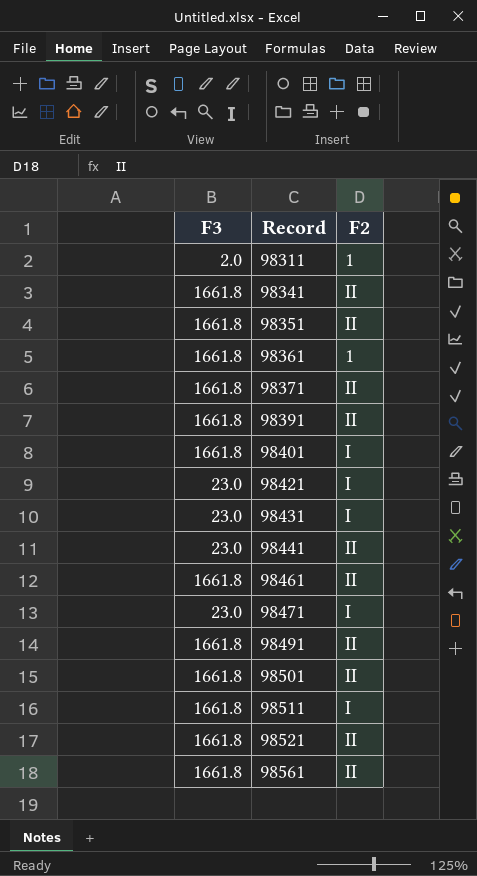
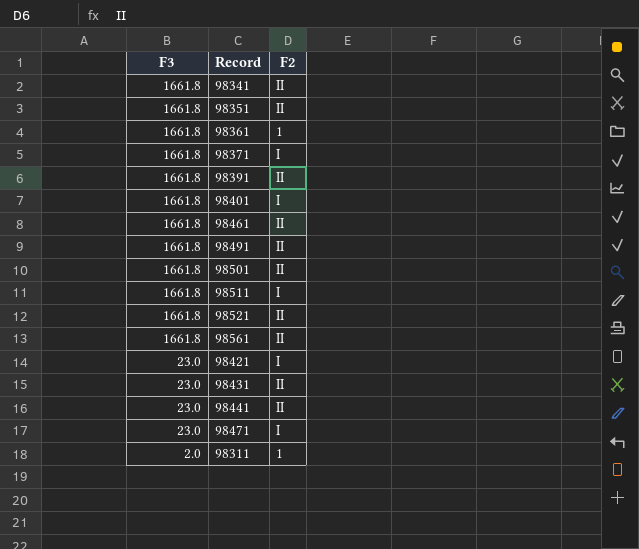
row order: Record ascending -> F3 descending
98371 | F2: II -> I
98431 | F2: I -> II

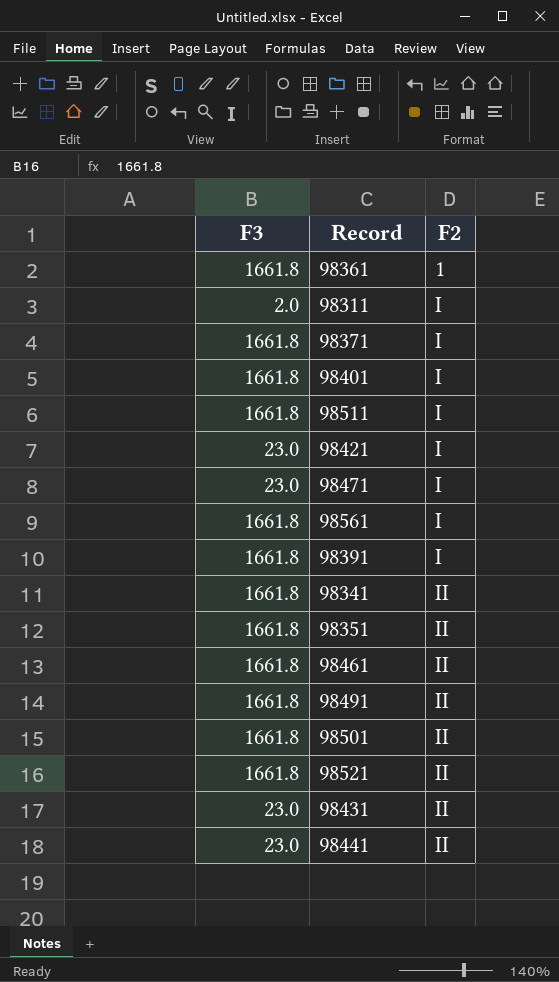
row order: F3 descending -> F2 ascending
98311 | F2: 1 -> I
98561 | F2: II -> I
98391 | F2: II -> I

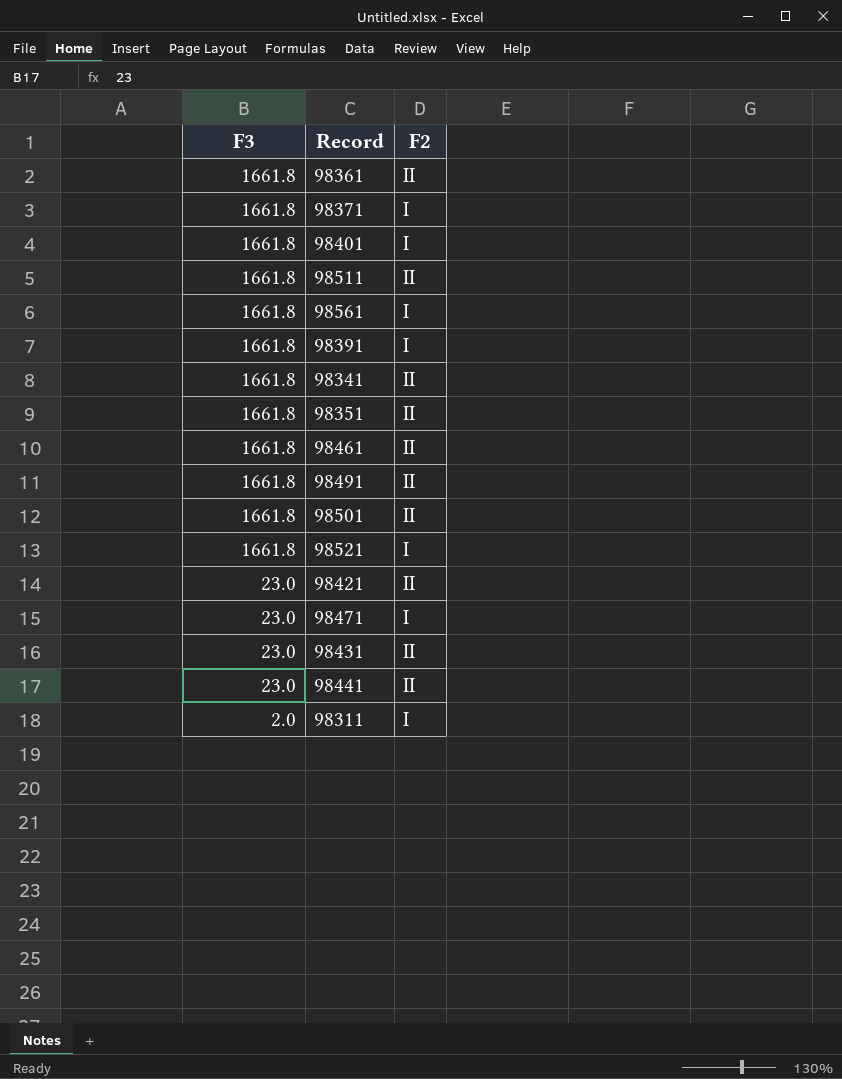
row order: F2 ascending -> F3 descending
98361 | F2: 1 -> II
98511 | F2: I -> II
98521 | F2: II -> I
98421 | F2: I -> II

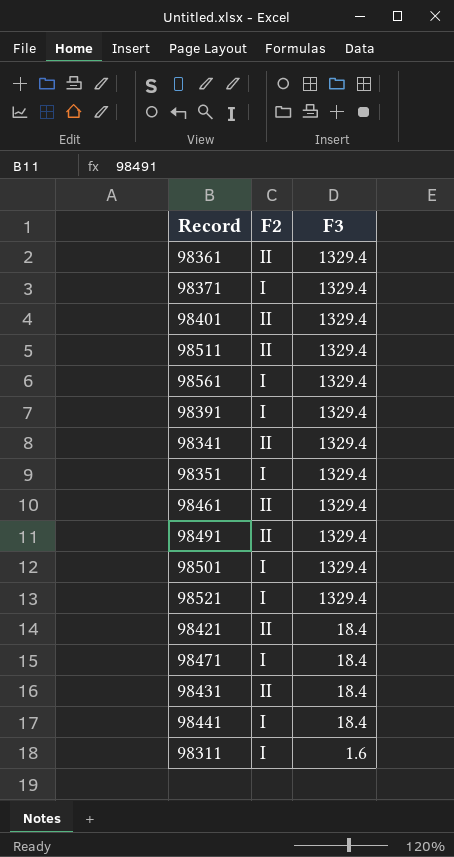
column F3 | position: 1 -> 3
98361 | F3: 1661.8 -> 1329.4
98371 | F3: 1661.8 -> 1329.4
98401 | F2: I -> II
98401 | F3: 1661.8 -> 1329.4
98511 | F3: 1661.8 -> 1329.4
98561 | F3: 1661.8 -> 1329.4
98391 | F3: 1661.8 -> 1329.4
98341 | F3: 1661.8 -> 1329.4
98351 | F2: II -> I
98351 | F3: 1661.8 -> 1329.4
98461 | F3: 1661.8 -> 1329.4
98491 | F3: 1661.8 -> 1329.4
98501 | F2: II -> I
98501 | F3: 1661.8 -> 1329.4
98521 | F3: 1661.8 -> 1329.4
98421 | F3: 23.0 -> 18.4
98471 | F3: 23.0 -> 18.4
98431 | F3: 23.0 -> 18.4
98441 | F2: II -> I
98441 | F3: 23.0 -> 18.4
98311 | F3: 2.0 -> 1.6

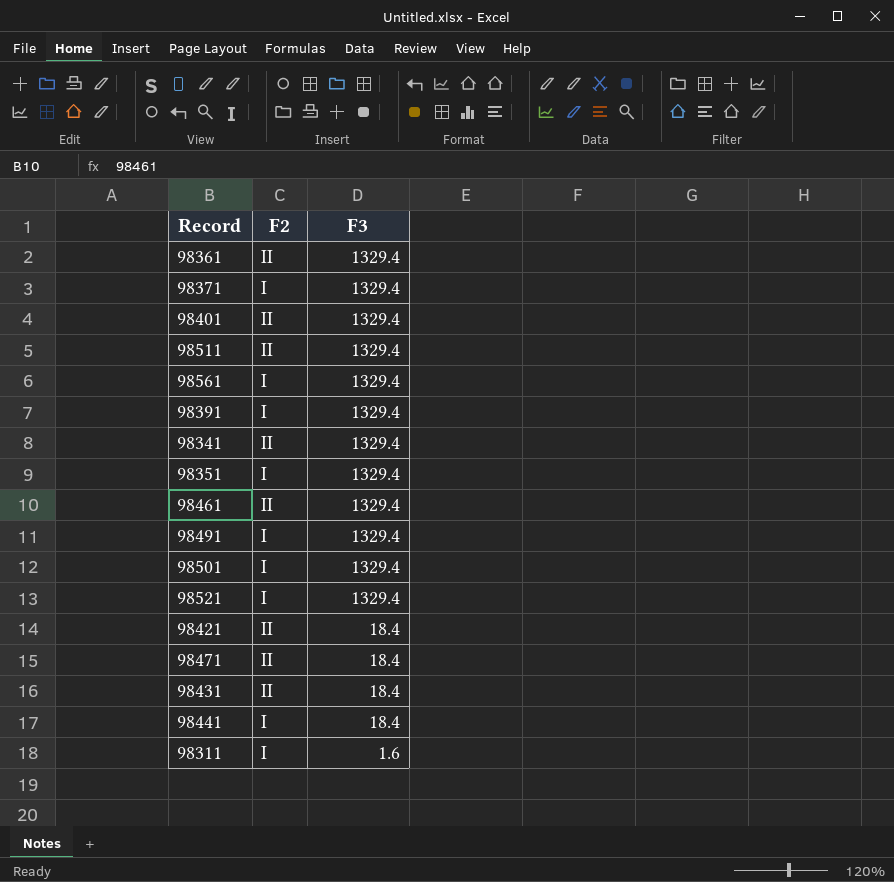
98491 | F2: II -> I
98471 | F2: I -> II

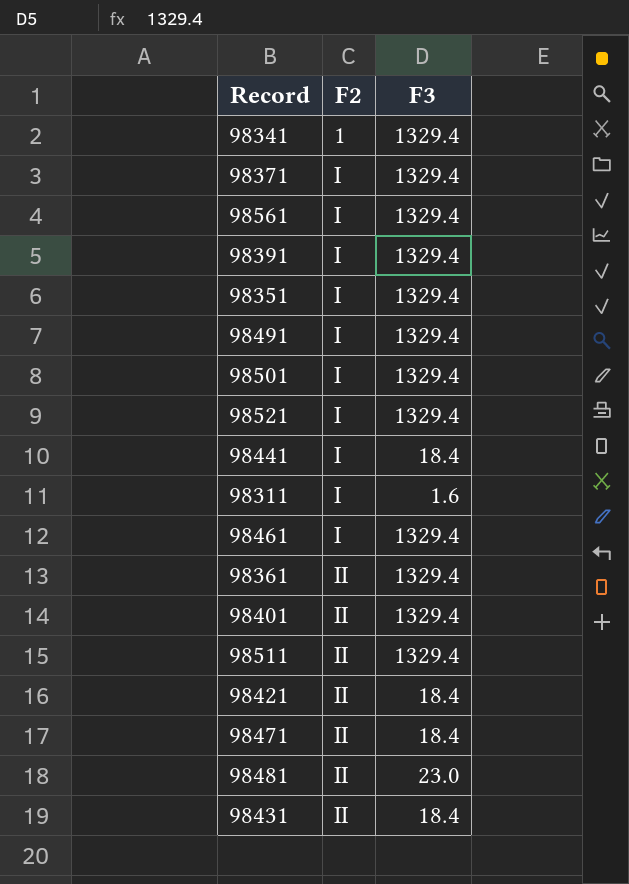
row order: F3 descending -> F2 ascending
98341 | F2: II -> 1
98461 | F2: II -> I
row 98481: none -> II | 23.0

